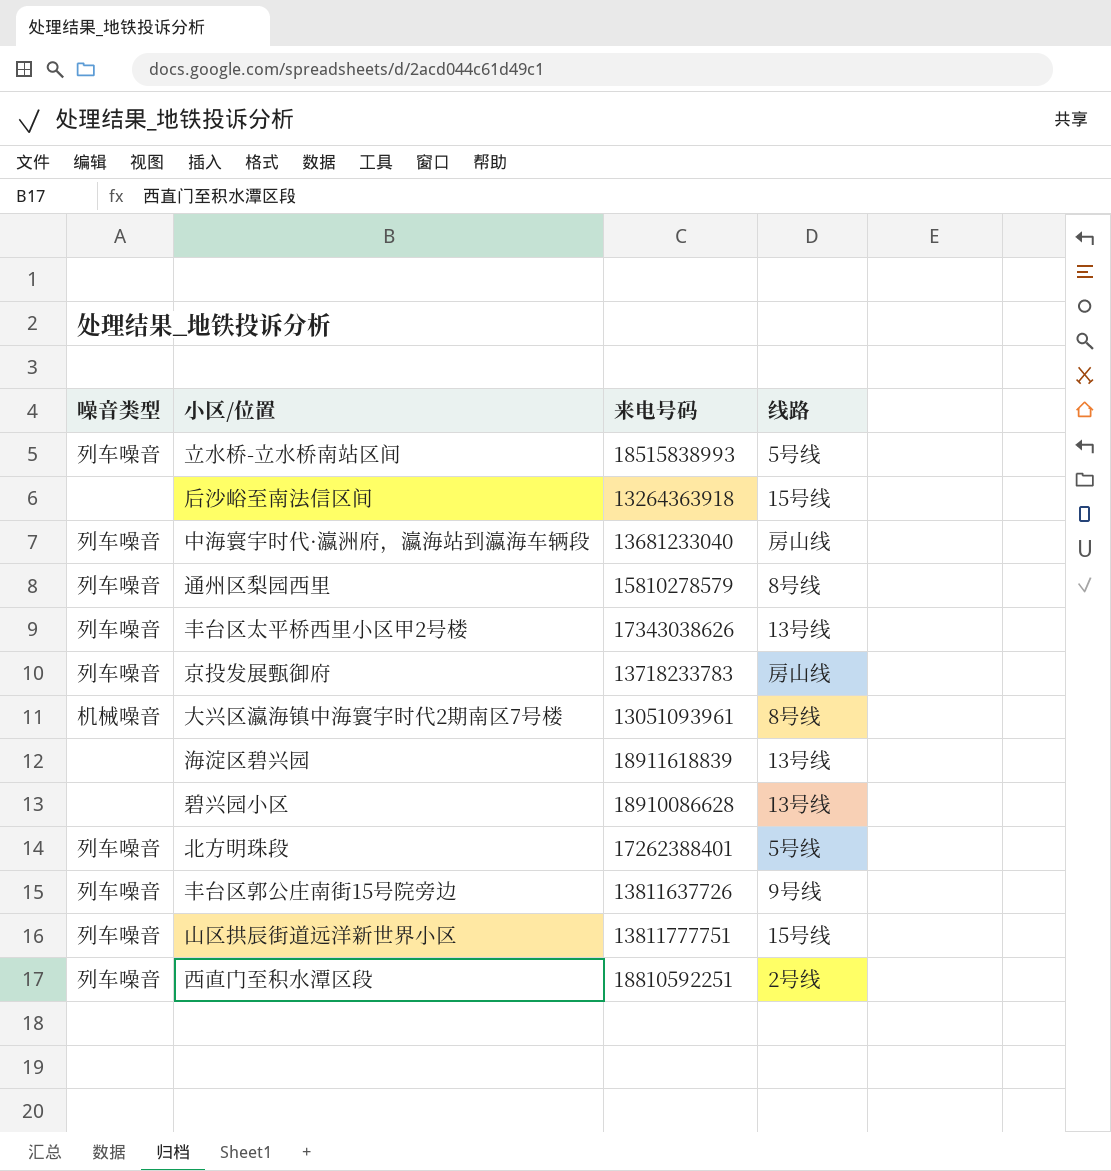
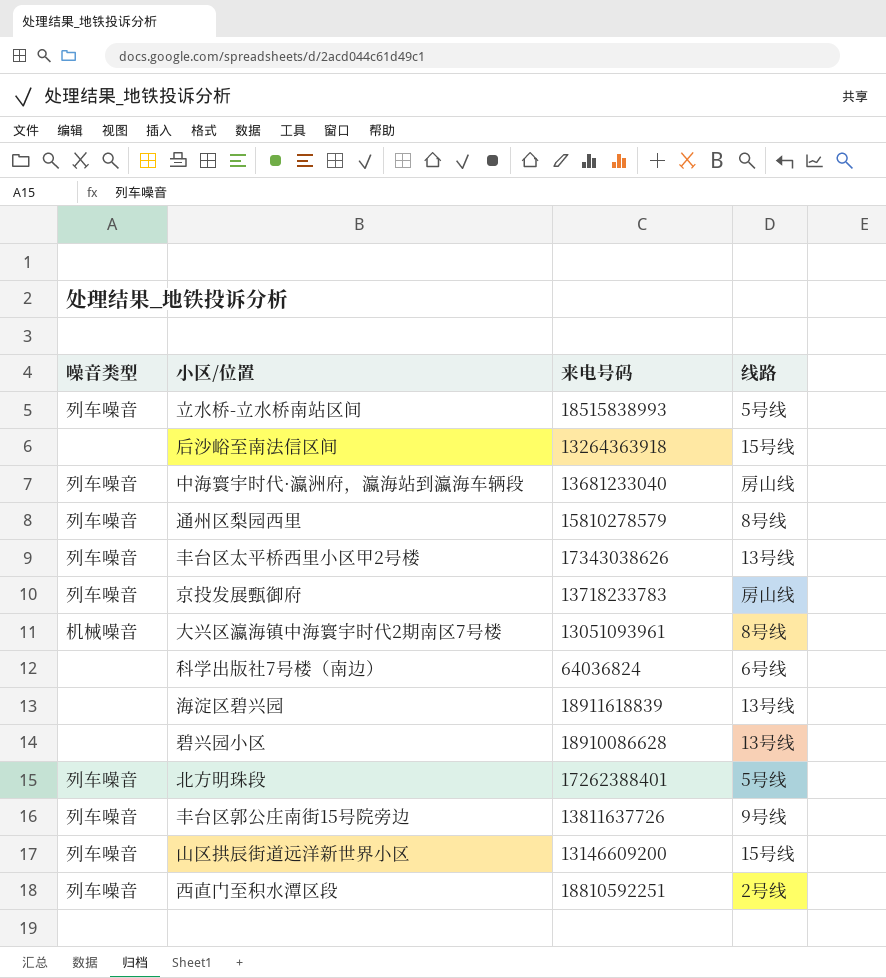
row 科学出版社7号楼（南边）: none -> none | 64036824 | 6号线
山区拱辰街道远洋新世界小区 | 来电号码: 13811777751 -> 13146609200

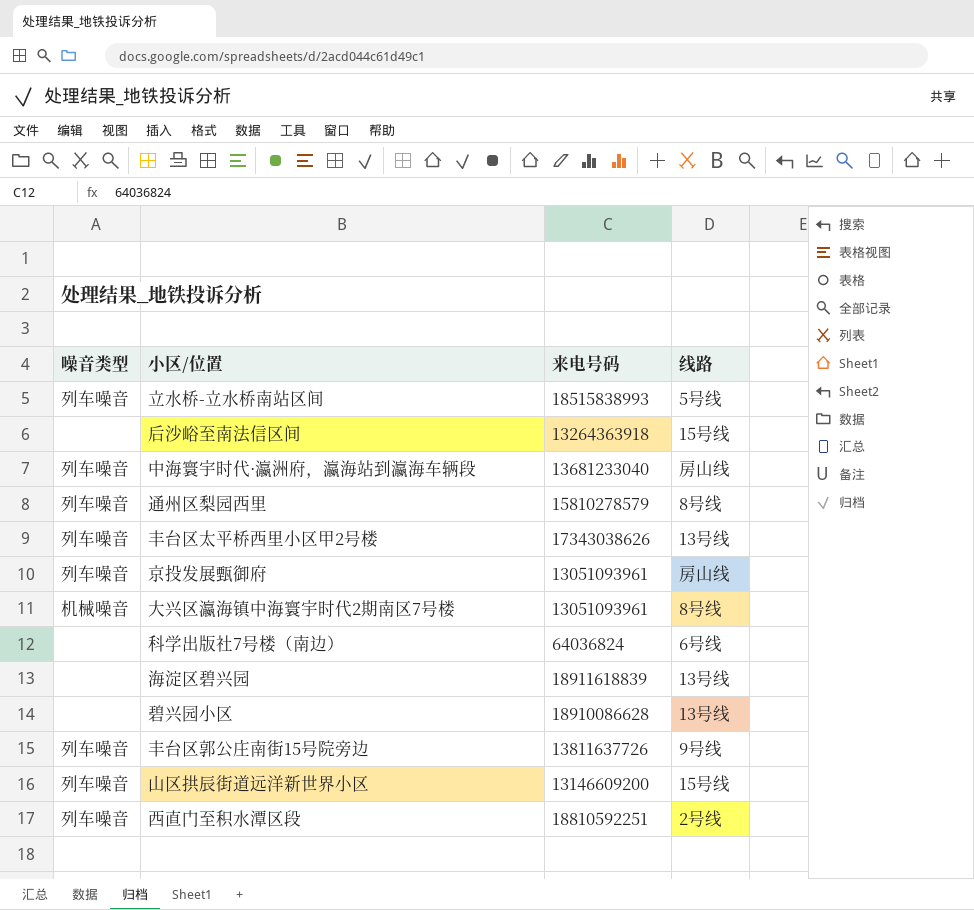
row 北方明珠段: 列车噪音 | 17262388401 | 5号线 -> none
京投发展甄御府 | 来电号码: 13718233783 -> 13051093961

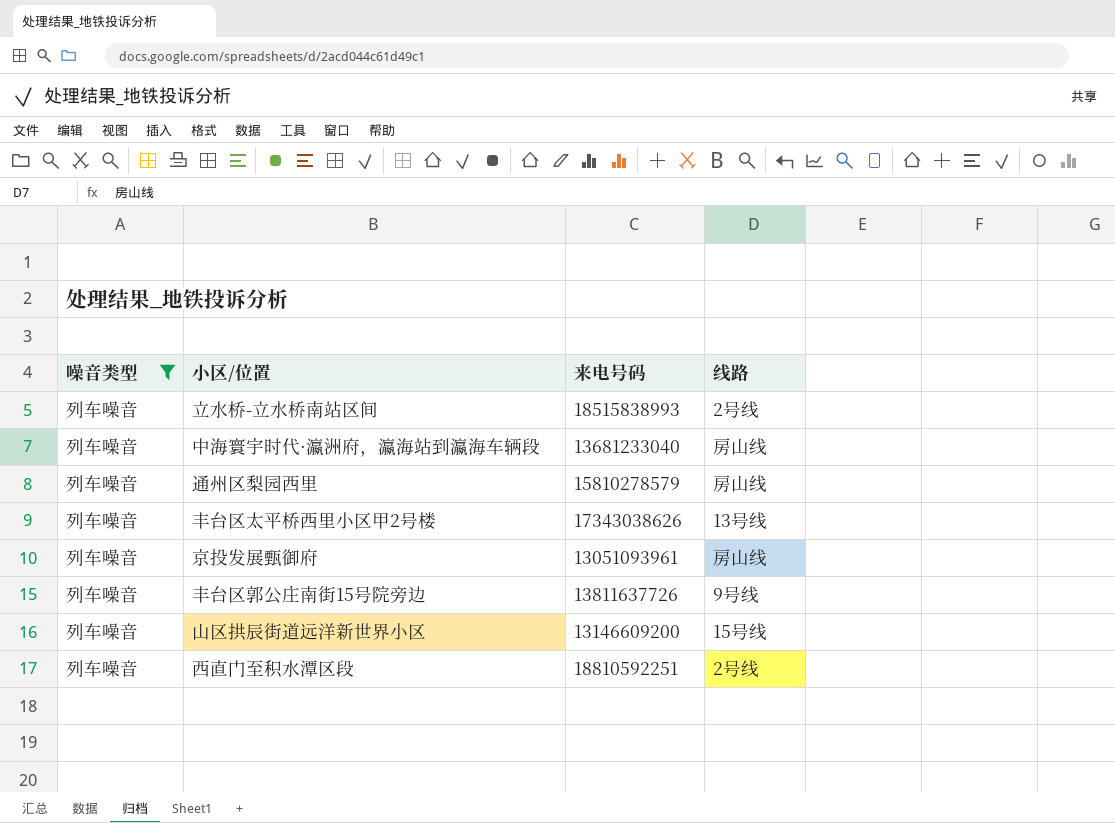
filter: none -> 噪音类型 = 列车噪音
立水桥-立水桥南站区间 | 线路: 5号线 -> 2号线
通州区梨园西里 | 线路: 8号线 -> 房山线

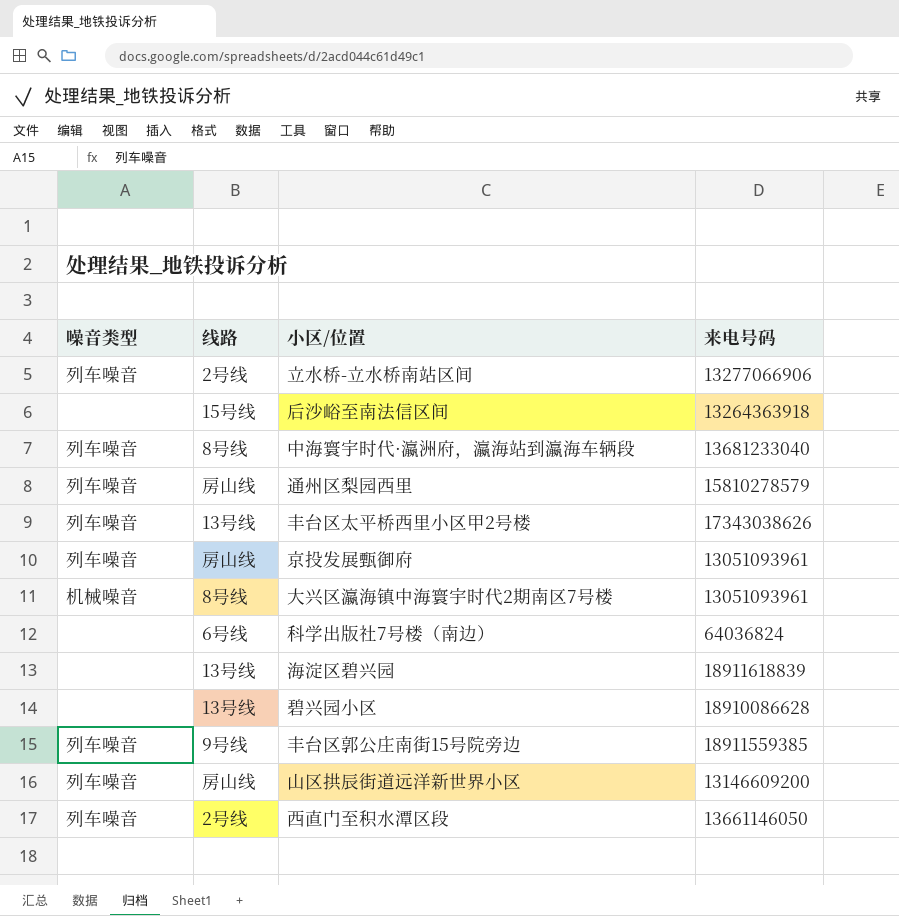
filter: 噪音类型 = 列车噪音 -> none
column 线路 | position: 4 -> 2
立水桥-立水桥南站区间 | 来电号码: 18515838993 -> 13277066906
中海寰宇时代·瀛洲府，瀛海站到瀛海车辆段 | 线路: 房山线 -> 8号线
丰台区郭公庄南街15号院旁边 | 来电号码: 13811637726 -> 18911559385
山区拱辰街道远洋新世界小区 | 线路: 15号线 -> 房山线
西直门至积水潭区段 | 来电号码: 18810592251 -> 13661146050

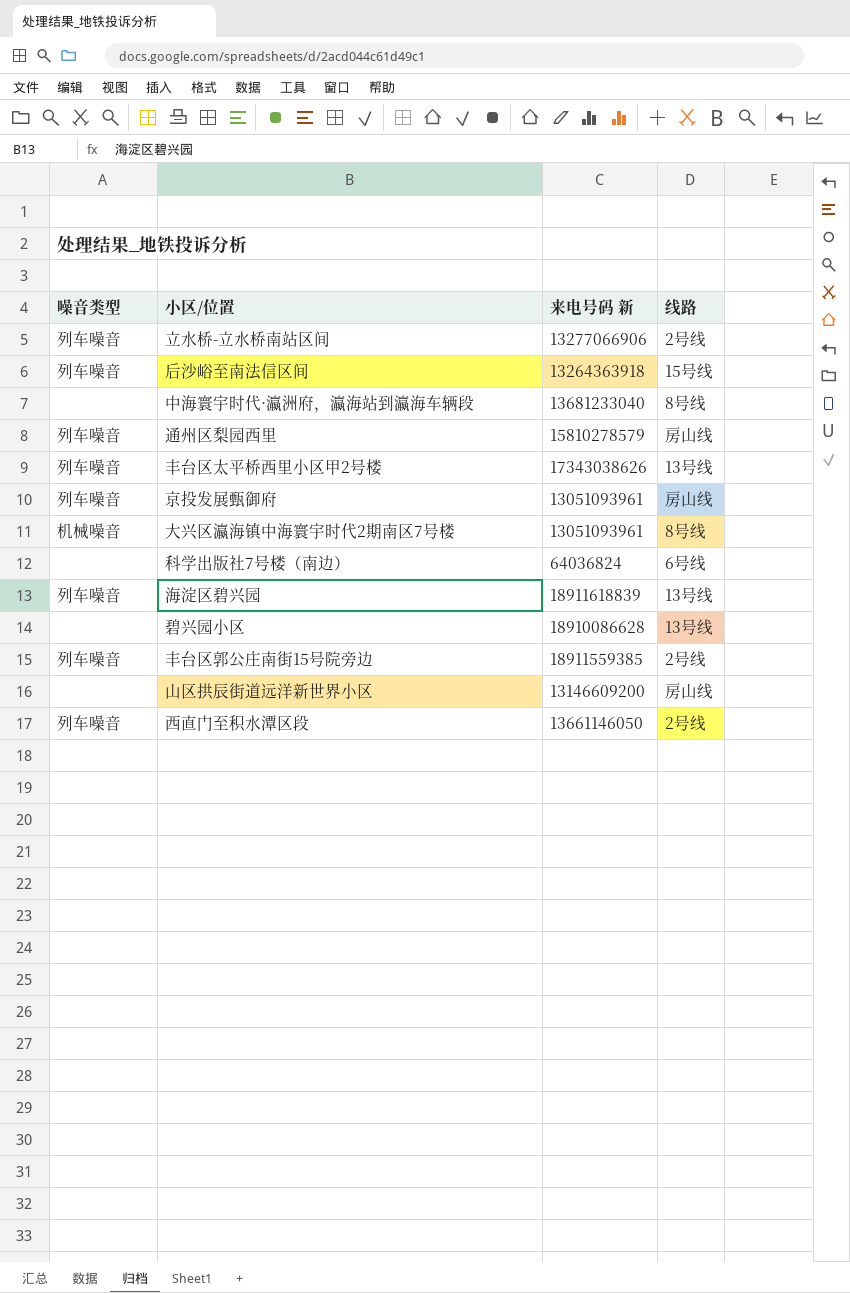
column name: 来电号码 -> 来电号码 新
column 线路 | position: 2 -> 4
后沙峪至南法信区间 | 噪音类型: none -> 列车噪音
中海寰宇时代·瀛洲府，瀛海站到瀛海车辆段 | 噪音类型: 列车噪音 -> none
海淀区碧兴园 | 噪音类型: none -> 列车噪音
丰台区郭公庄南街15号院旁边 | 线路: 9号线 -> 2号线
山区拱辰街道远洋新世界小区 | 噪音类型: 列车噪音 -> none

